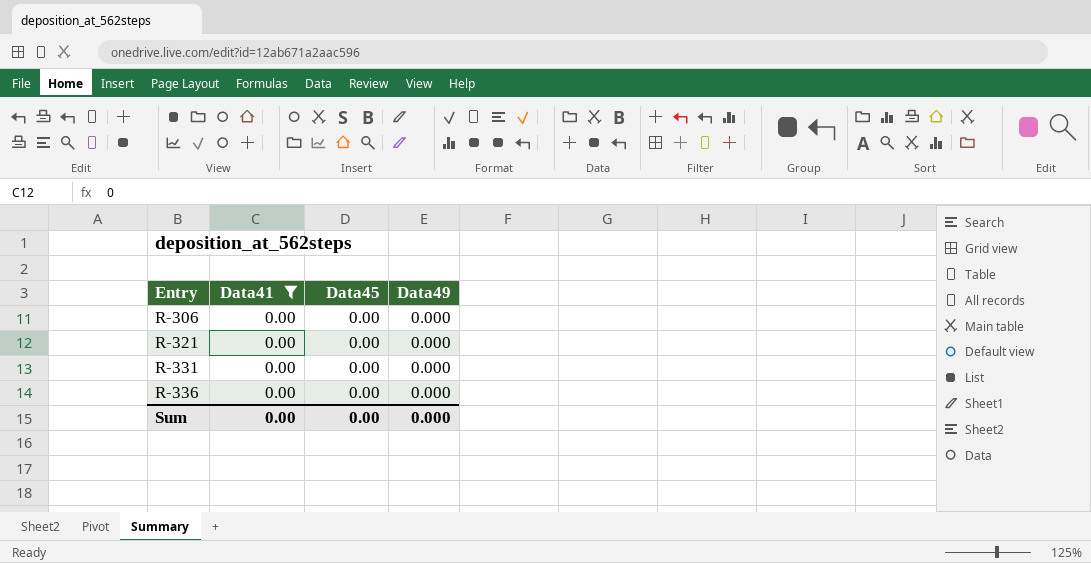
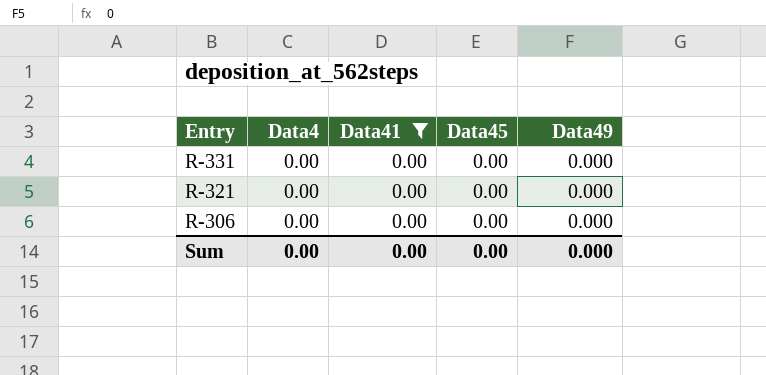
row order: Entry ascending -> Entry descending
column Data4 | position: none -> 2
row R-336: 0.00 | 0.00 | 0.000 -> none

